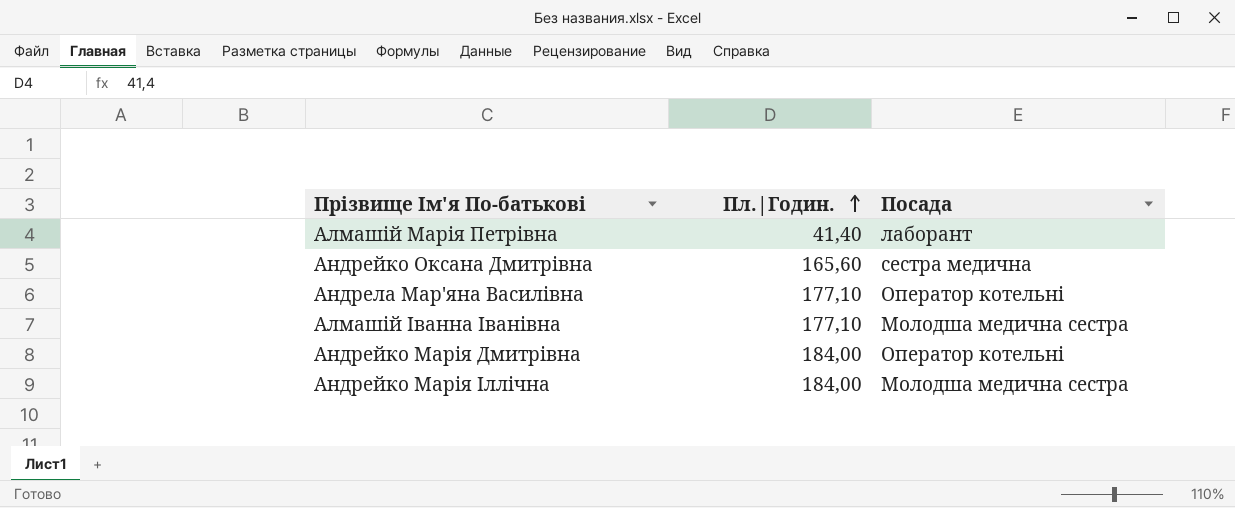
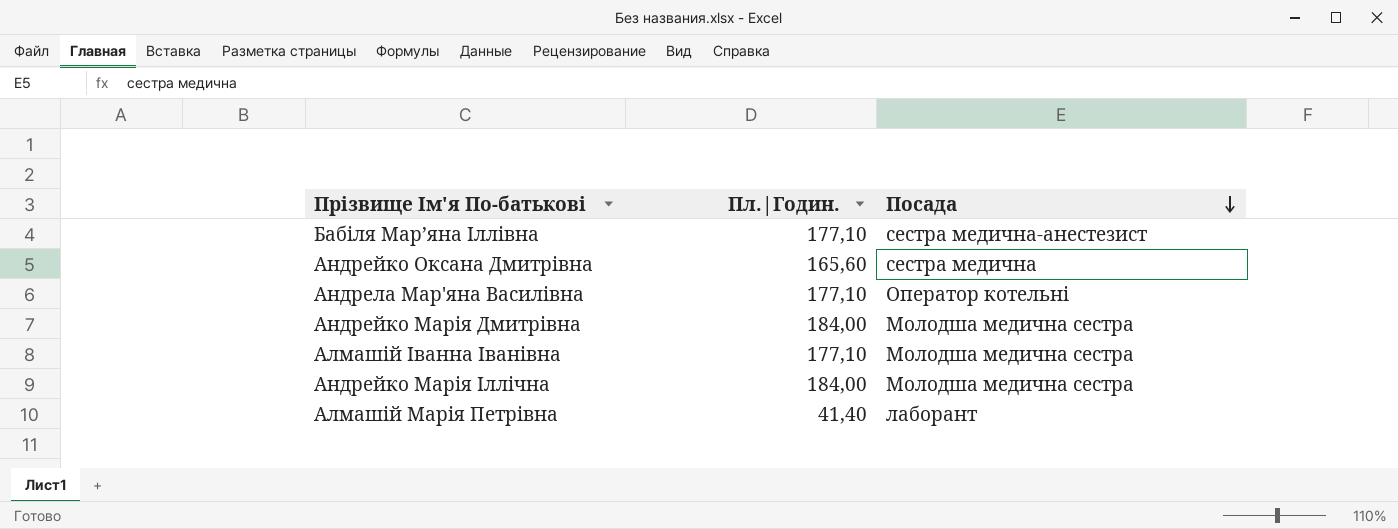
row order: Пл.|Годин. ascending -> Посада descending
row Бабіля Мар’яна Іллівна: none -> 177,10 | сестра медична-анестезист
Андрейко Марія Дмитрівна | Посада: Оператор котельні -> Молодша медична сестра

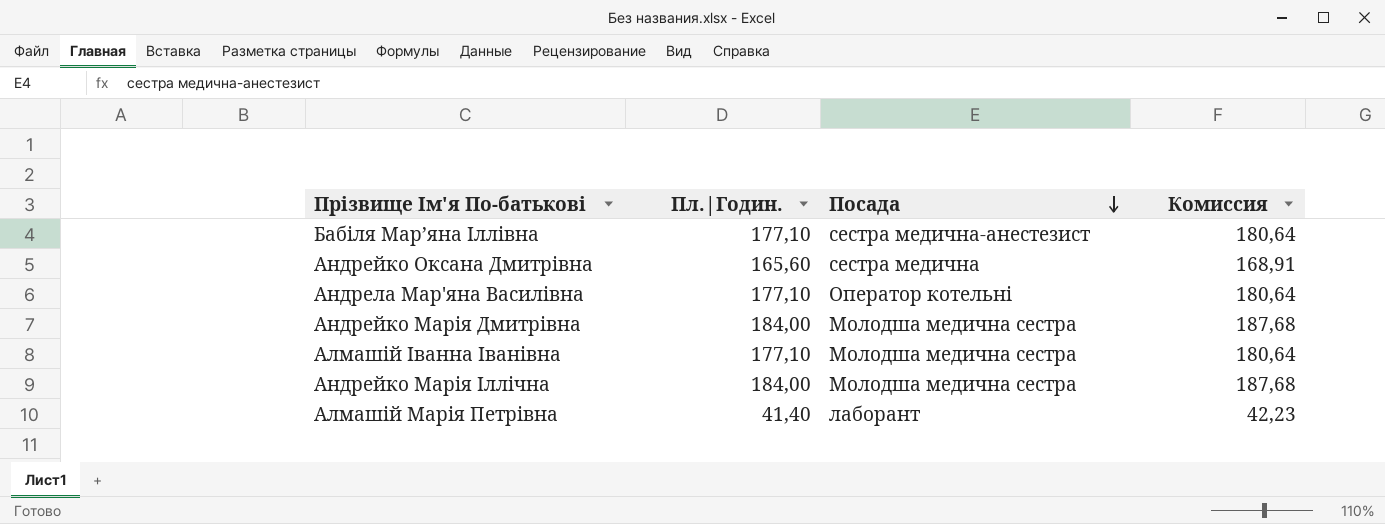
column Комиссия | formula: none -> [Пл.|Годин.] * 1,02

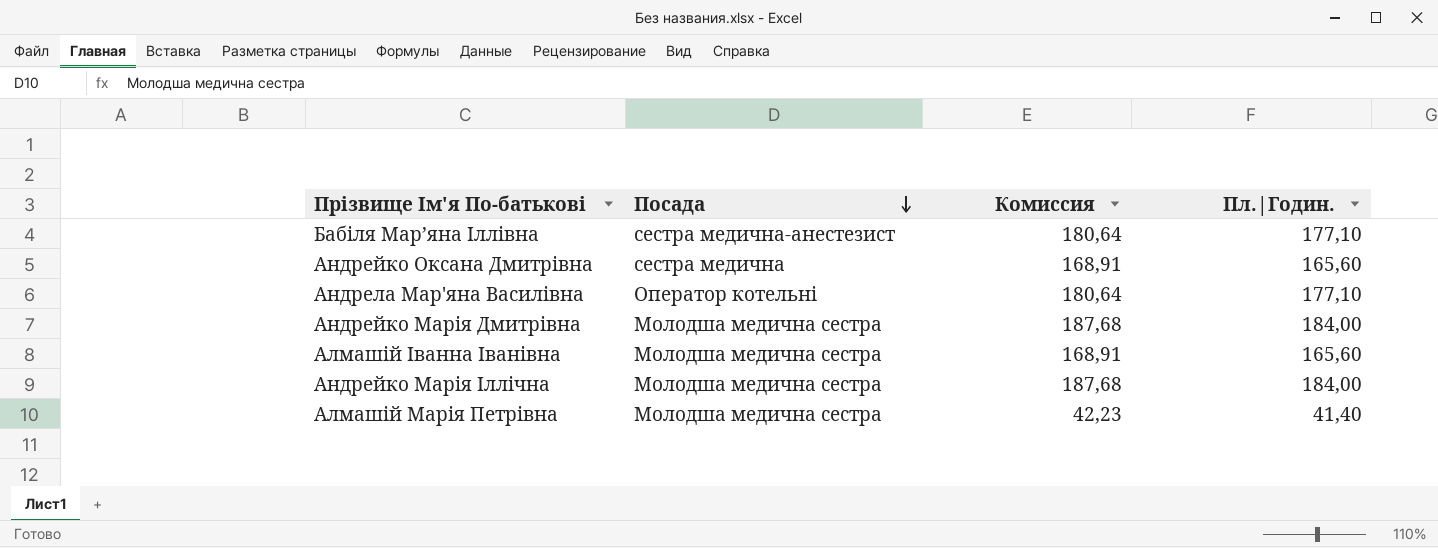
column Пл.|Годин. | position: 2 -> 4
Алмашій Іванна Іванівна | Комиссия: 180,64 -> 168,91
Алмашій Іванна Іванівна | Пл.|Годин.: 177,10 -> 165,60
Алмашій Марія Петрівна | Посада: лаборант -> Молодша медична сестра

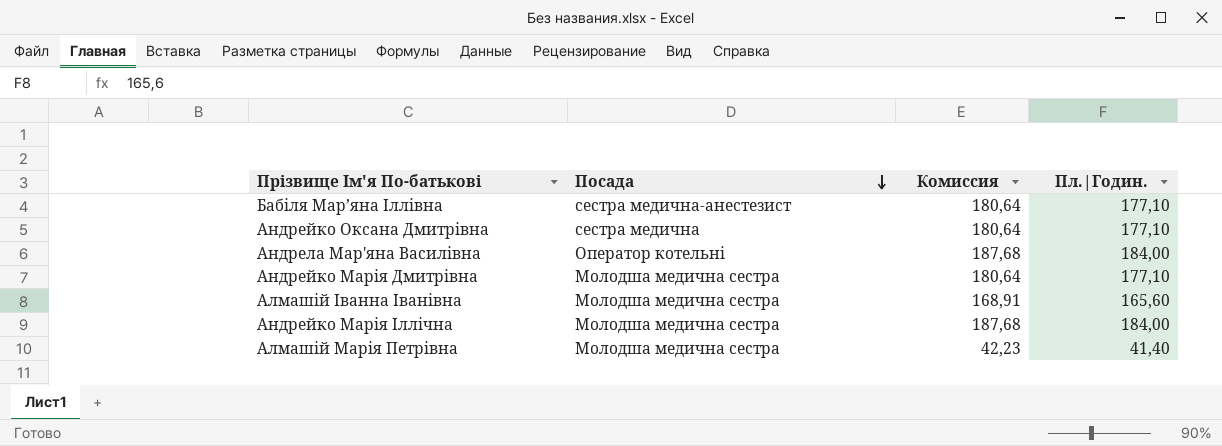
Андрейко Оксана Дмитрівна | Комиссия: 168,91 -> 180,64
Андрейко Оксана Дмитрівна | Пл.|Годин.: 165,60 -> 177,10
Андрела Мар'яна Василівна | Комиссия: 180,64 -> 187,68
Андрела Мар'яна Василівна | Пл.|Годин.: 177,10 -> 184,00
Андрейко Марія Дмитрівна | Комиссия: 187,68 -> 180,64
Андрейко Марія Дмитрівна | Пл.|Годин.: 184,00 -> 177,10

